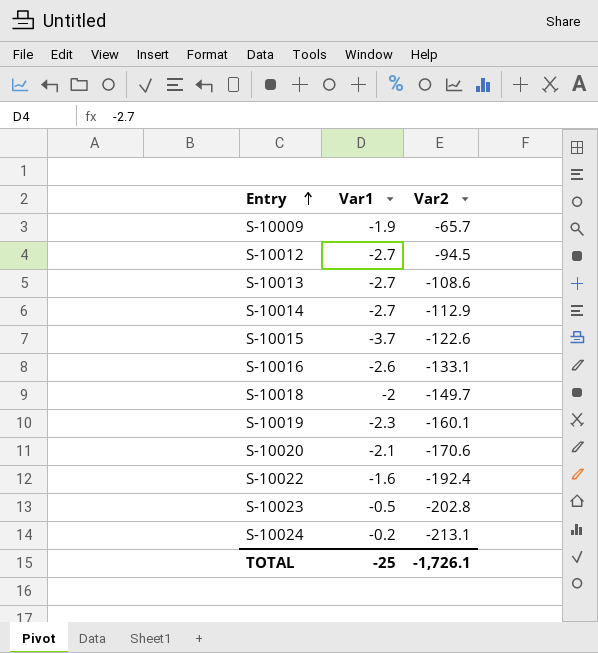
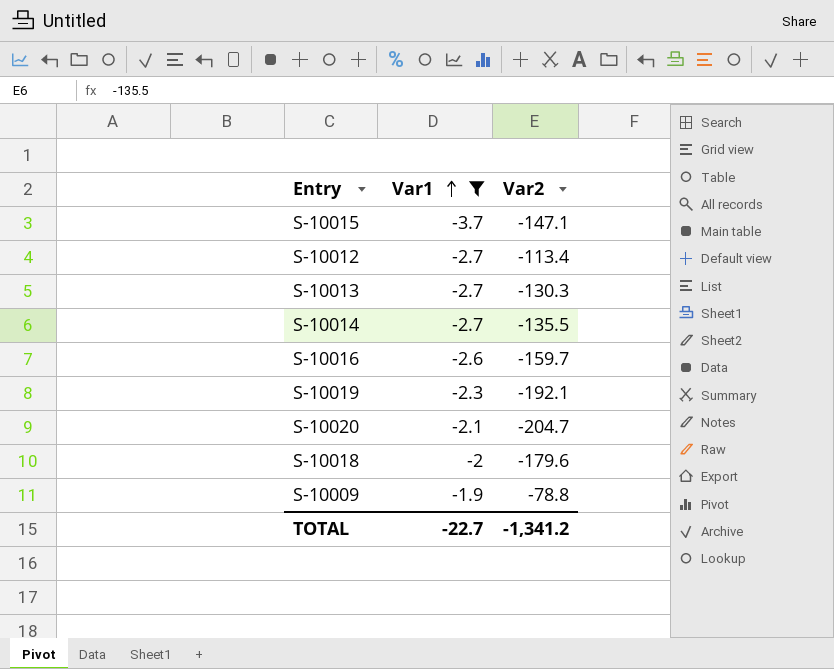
filter: none -> Var1 <= -1.9
row order: Entry ascending -> Var1 ascending
S-10015 | Var2: -122.6 -> -147.1
S-10012 | Var2: -94.5 -> -113.4
S-10013 | Var2: -108.6 -> -130.3
S-10014 | Var2: -112.9 -> -135.5
S-10016 | Var2: -133.1 -> -159.7
S-10019 | Var2: -160.1 -> -192.1
S-10020 | Var2: -170.6 -> -204.7
S-10018 | Var2: -149.7 -> -179.6
S-10009 | Var2: -65.7 -> -78.8
TOTAL | Var1: -25 -> -22.7
TOTAL | Var2: -1,726.1 -> -1,341.2

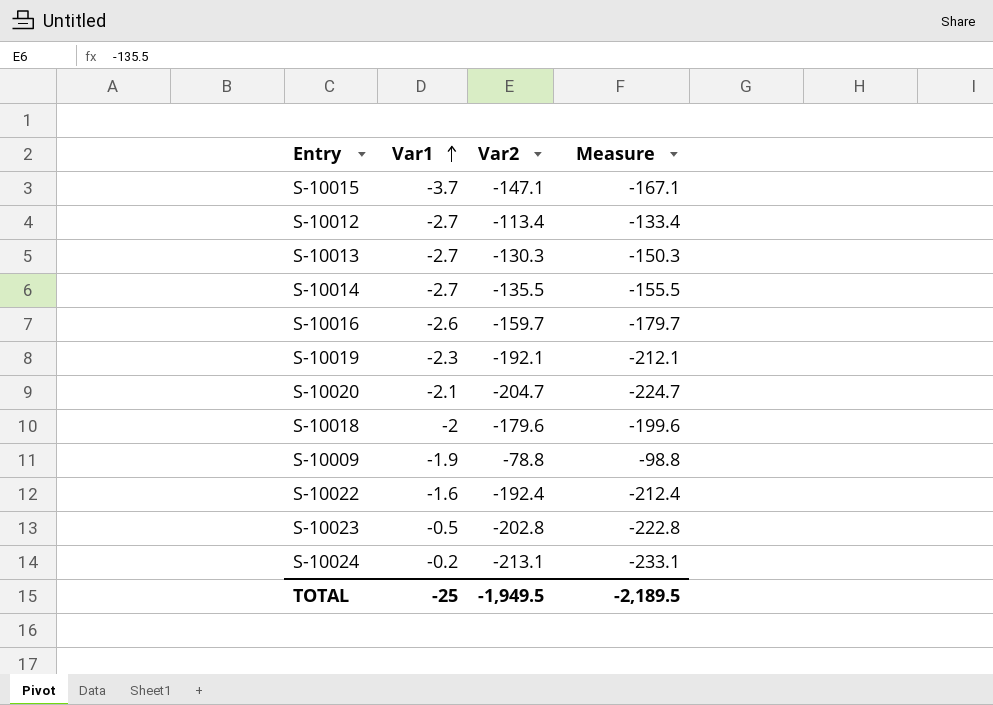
filter: Var1 <= -1.9 -> none
column Measure | formula: none -> [Var2] - 20
TOTAL | Var1: -22.7 -> -25
TOTAL | Var2: -1,341.2 -> -1,949.5

